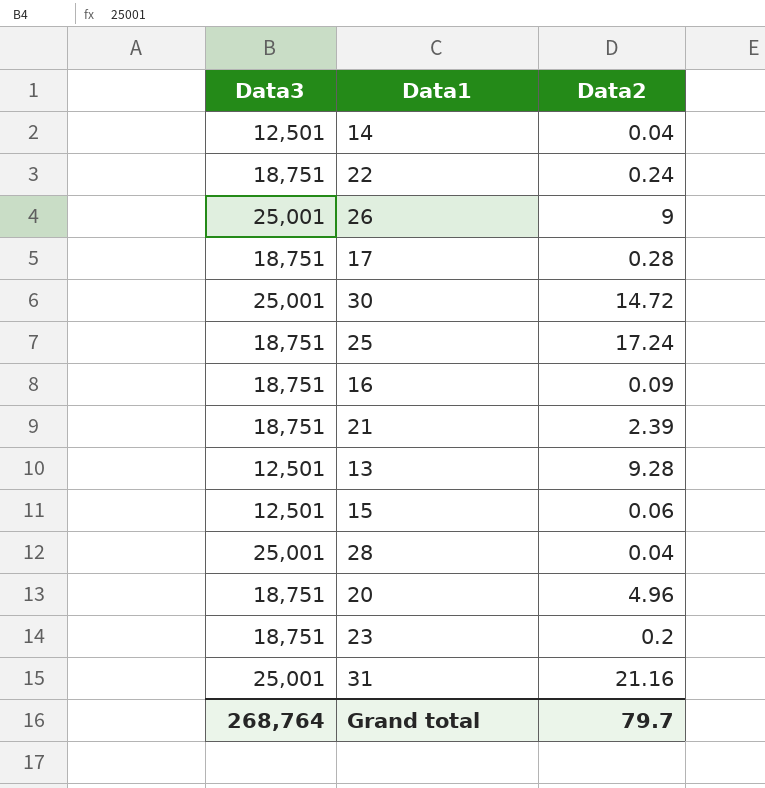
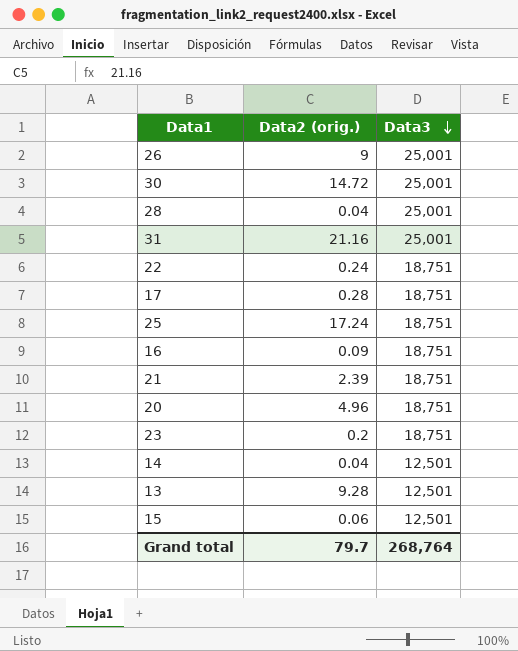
row order: none -> Data3 descending
column name: Data2 -> Data2 (orig.)
column Data3 | position: 1 -> 3

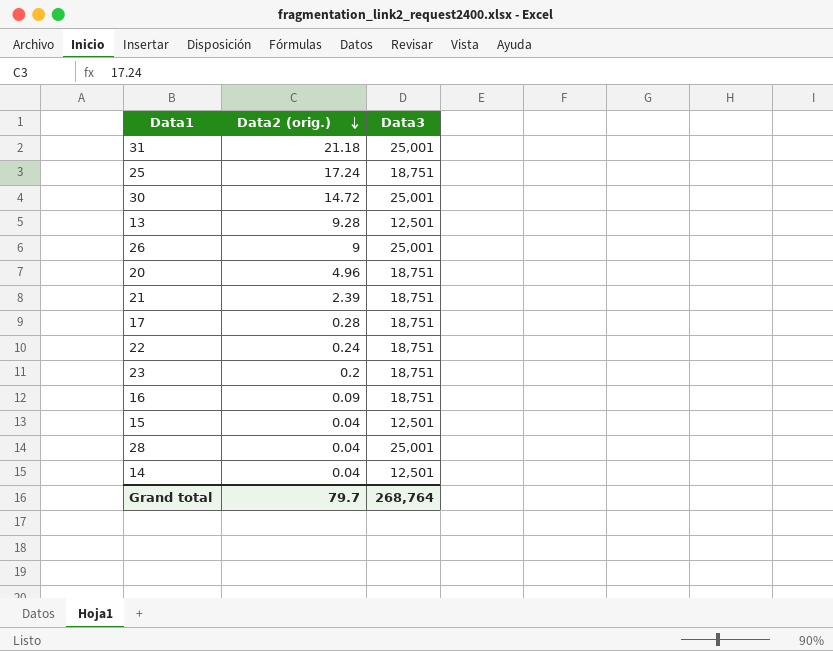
row order: Data3 descending -> Data2 (orig.) descending
31 | Data2 (orig.): 21.16 -> 21.18
15 | Data2 (orig.): 0.06 -> 0.04

